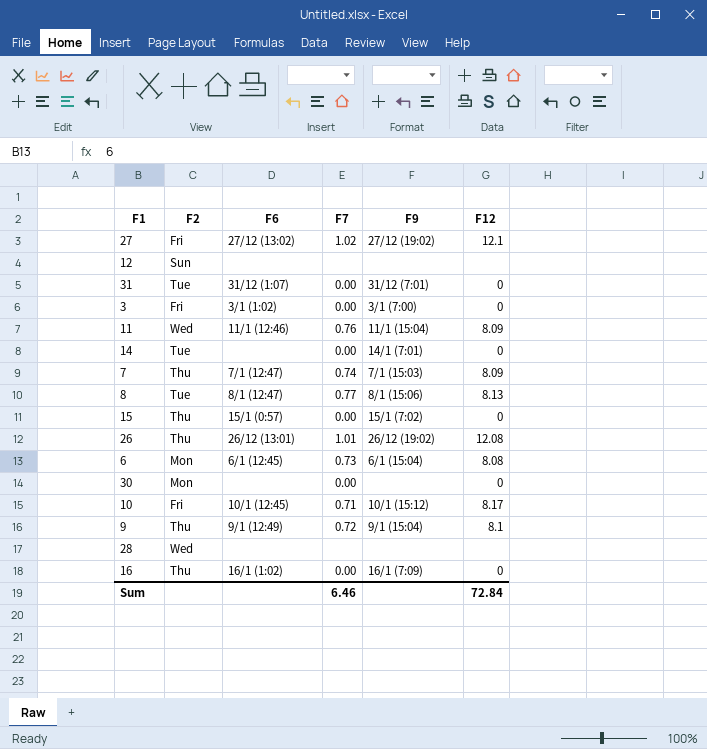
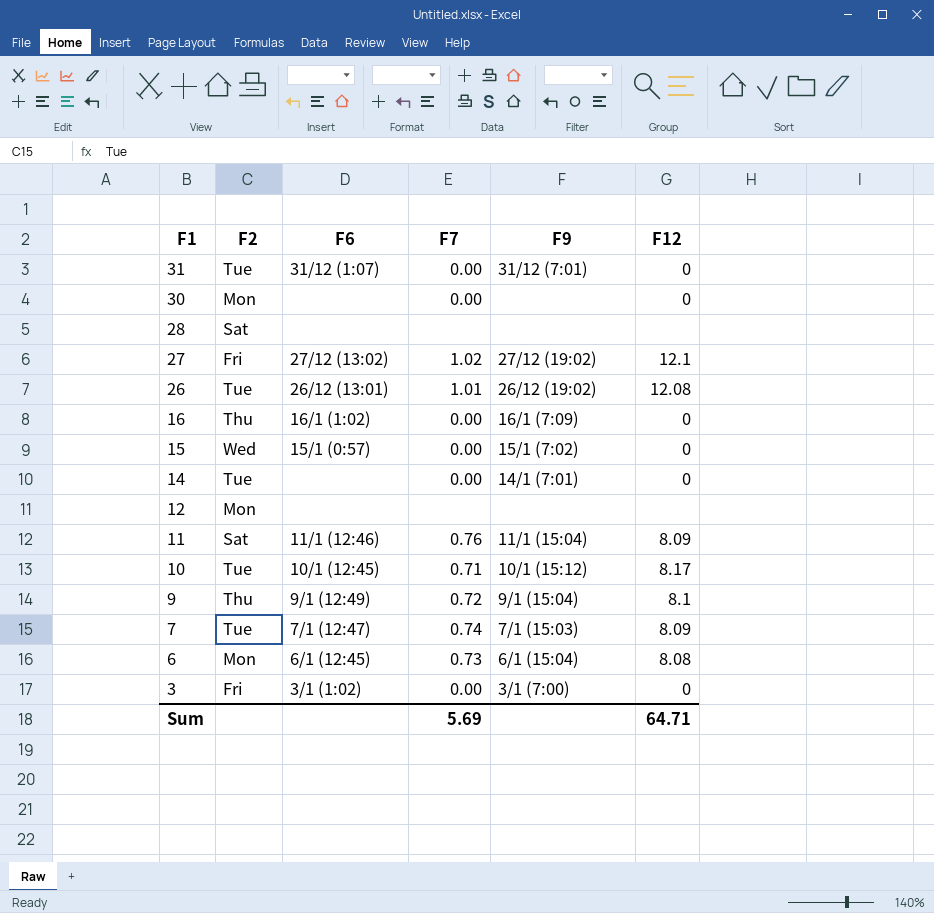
row order: none -> F1 descending
row 8: Tue | 8/1 (12:47) | 0.77 | 8/1 (15:06) | 8.13 -> none
28 | F2: Wed -> Sat
26 | F2: Thu -> Tue
15 | F2: Thu -> Wed
12 | F2: Sun -> Mon
11 | F2: Wed -> Sat
10 | F2: Fri -> Tue
7 | F2: Thu -> Tue
Sum | F7: 6.46 -> 5.69
Sum | F12: 72.84 -> 64.71

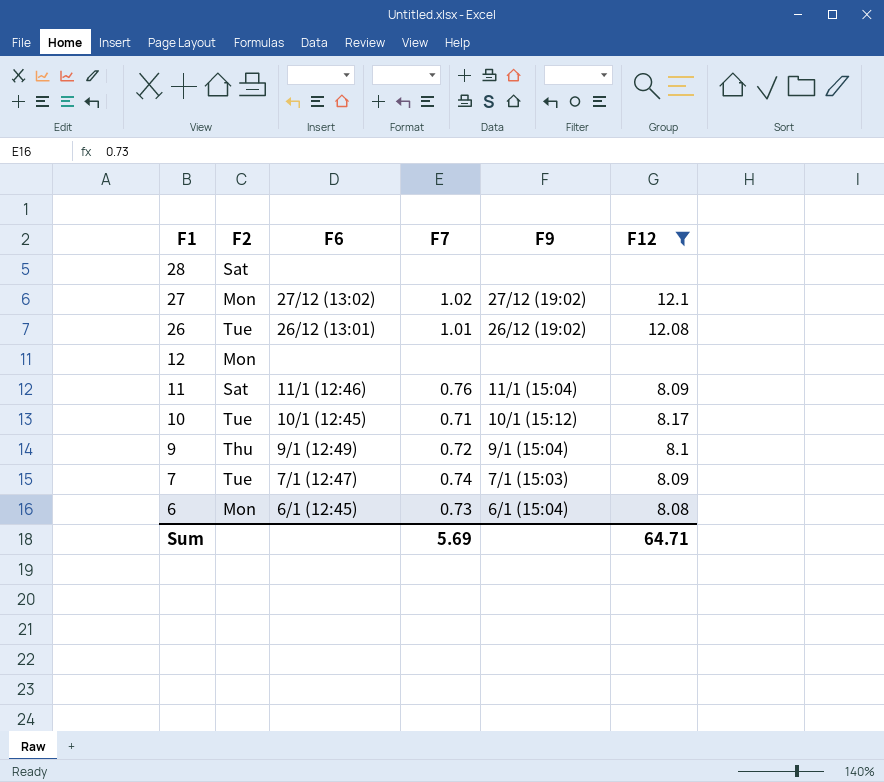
filter: none -> F12 != 0
27 | F2: Fri -> Mon

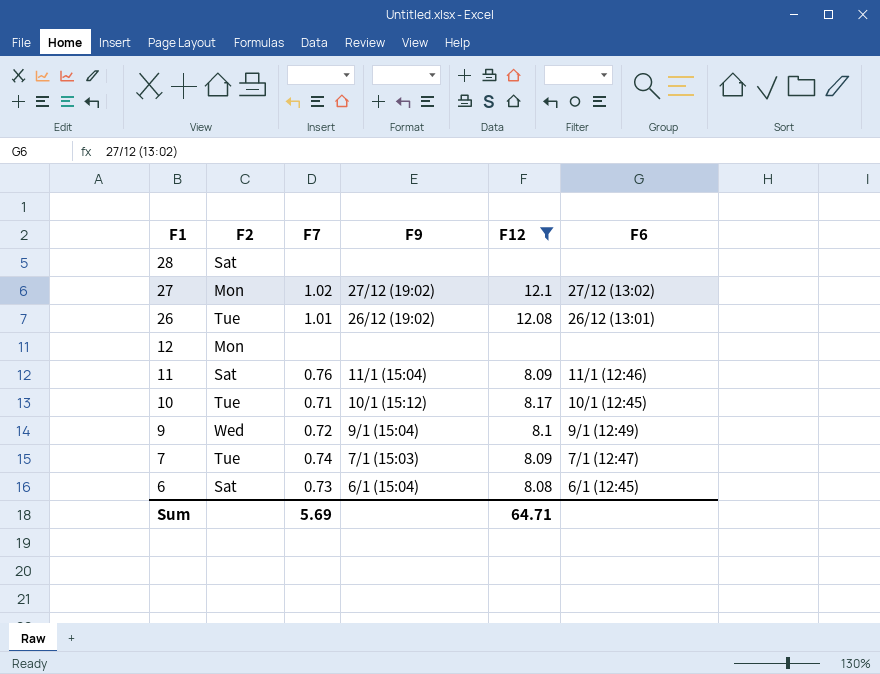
column F6 | position: 3 -> 6
9 | F2: Thu -> Wed
6 | F2: Mon -> Sat

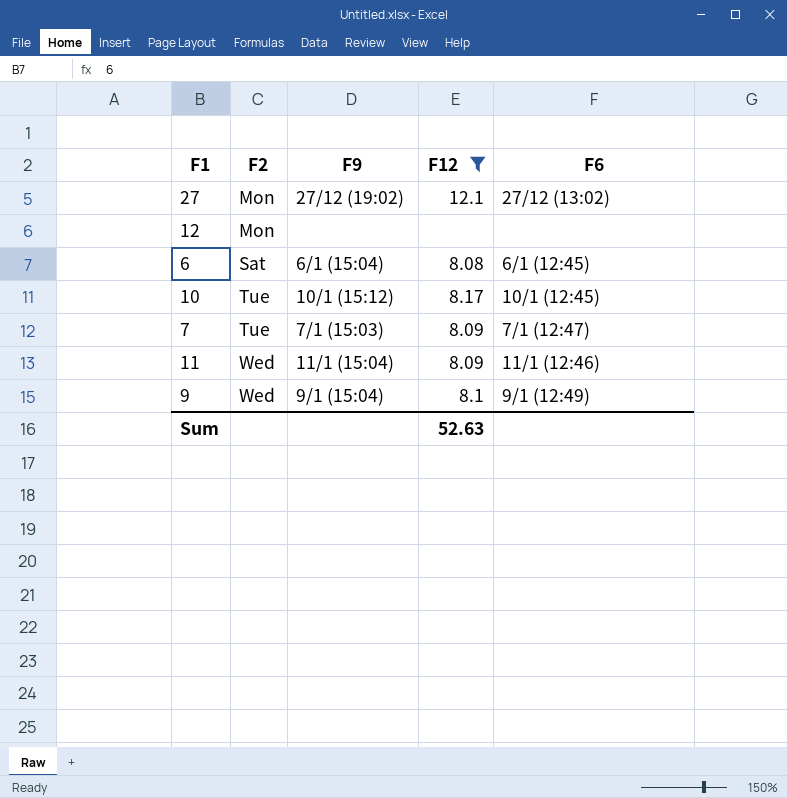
row order: F1 descending -> F2 ascending
column F7 | position: 3 -> none
row 28: Sat | none | none | none | none -> none
row 26: Tue | 1.01 | 26/12 (19:02) | 12.08 | 26/12 (13:01) -> none
11 | F2: Sat -> Wed
Sum | F12: 64.71 -> 52.63

